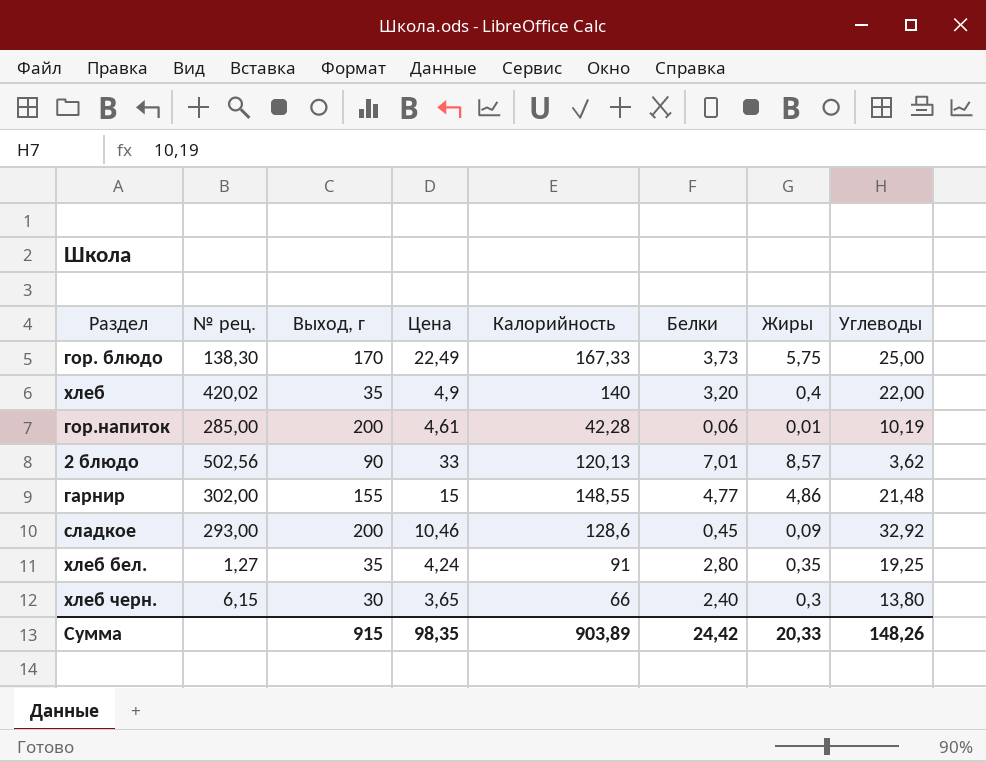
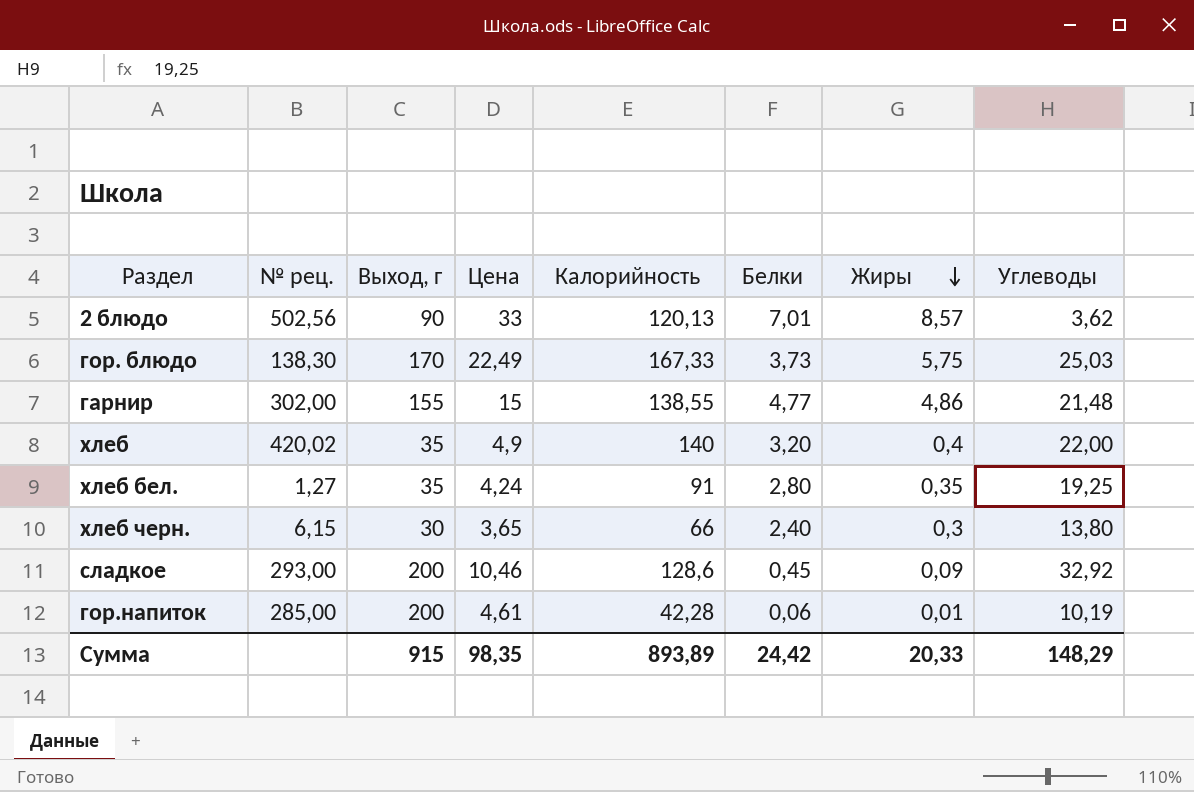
row order: none -> Жиры descending
гор. блюдо | Углеводы: 25,00 -> 25,03
гарнир | Калорийность: 148,55 -> 138,55
Сумма | Калорийность: 903,89 -> 893,89
Сумма | Углеводы: 148,26 -> 148,29

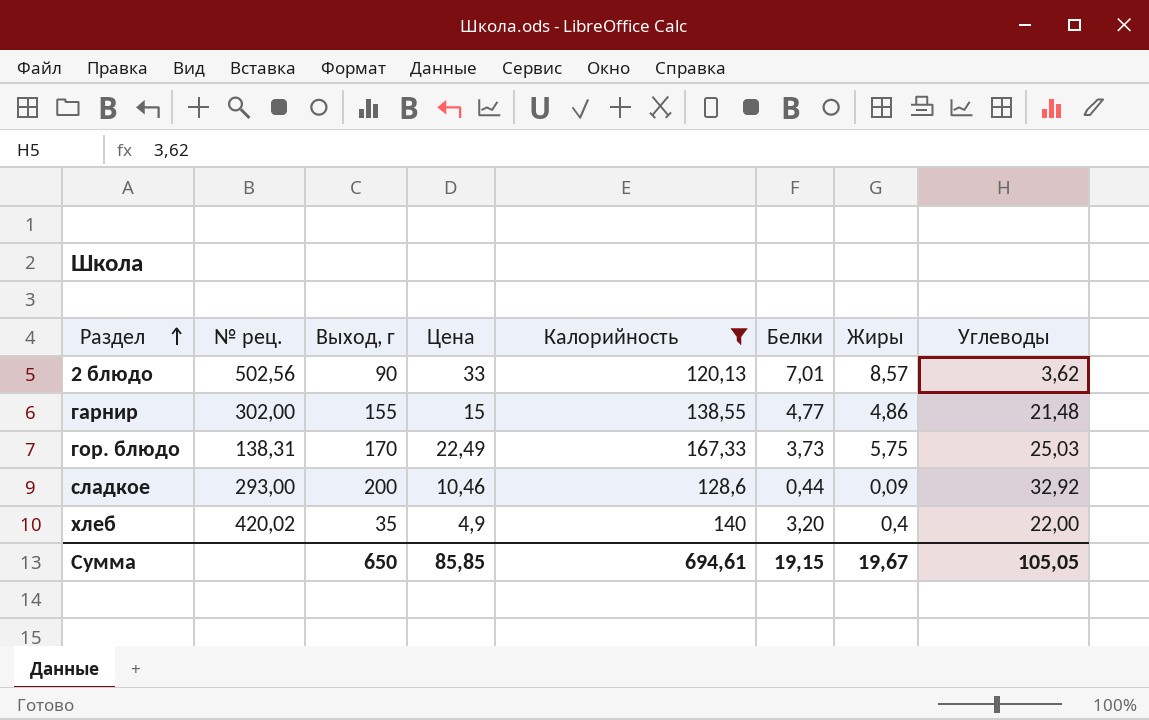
filter: none -> Калорийность >= 120,13
row order: Жиры descending -> Раздел ascending
гор. блюдо | № рец.: 138,30 -> 138,31
сладкое | Белки: 0,45 -> 0,44
Сумма | Выход, г: 915 -> 650
Сумма | Цена: 98,35 -> 85,85
Сумма | Калорийность: 893,89 -> 694,61
Сумма | Белки: 24,42 -> 19,15
Сумма | Жиры: 20,33 -> 19,67
Сумма | Углеводы: 148,29 -> 105,05

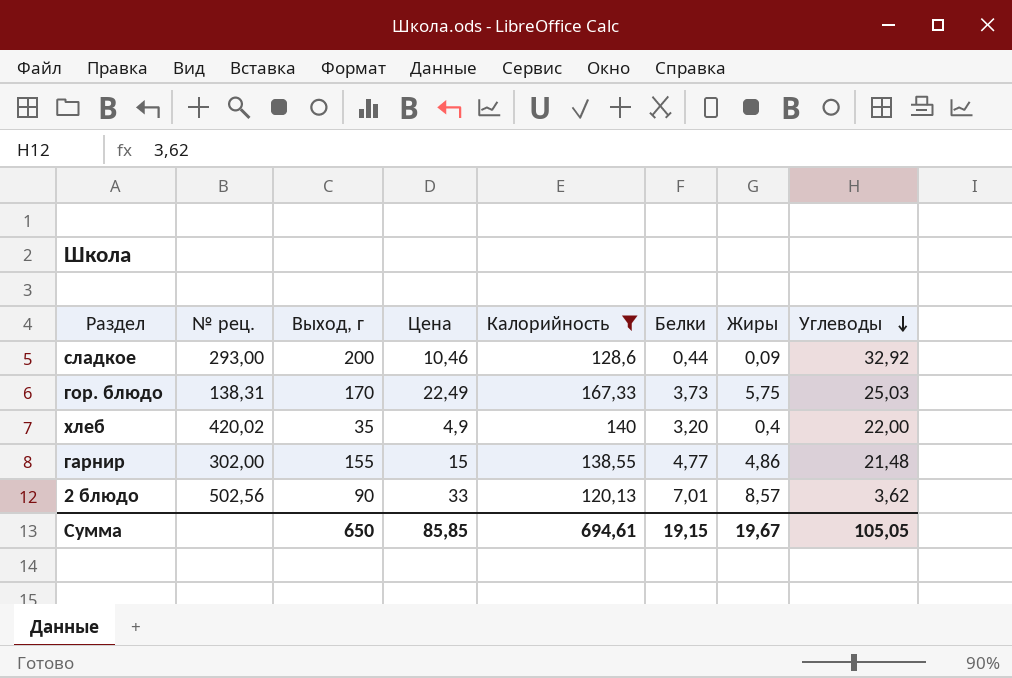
row order: Раздел ascending -> Углеводы descending

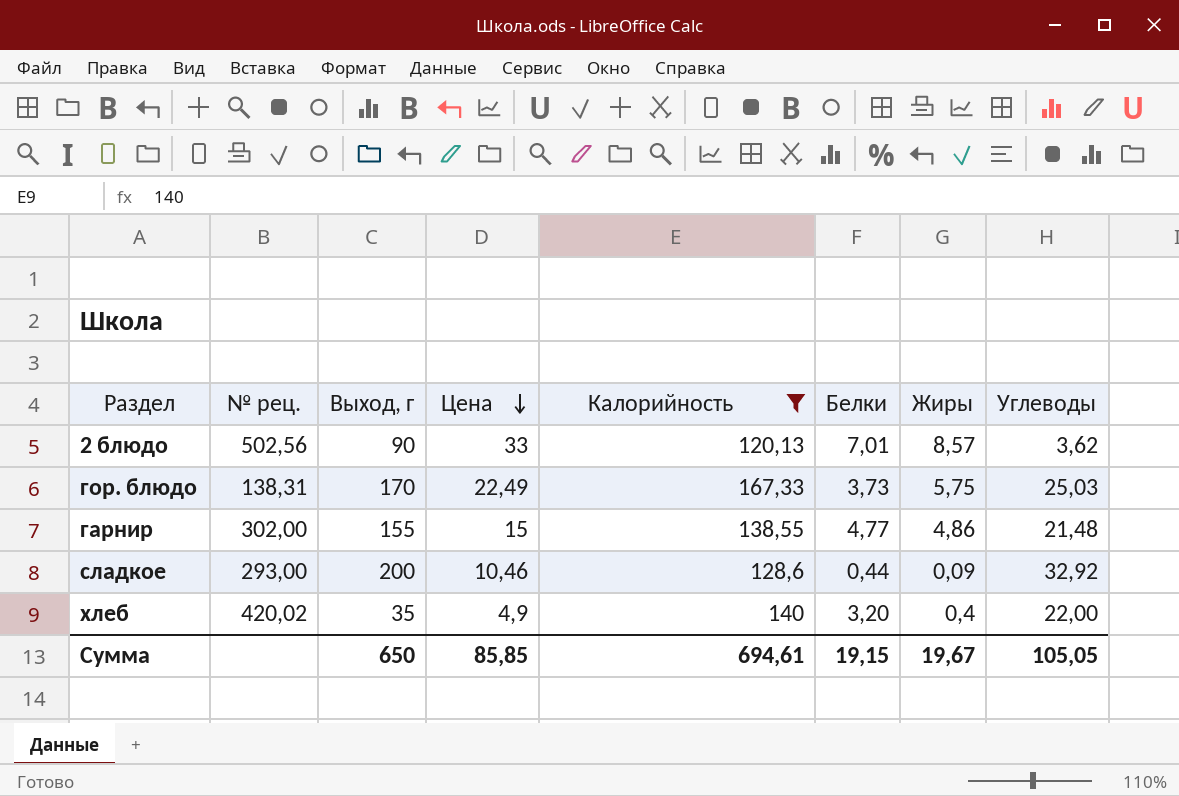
row order: Углеводы descending -> Цена descending

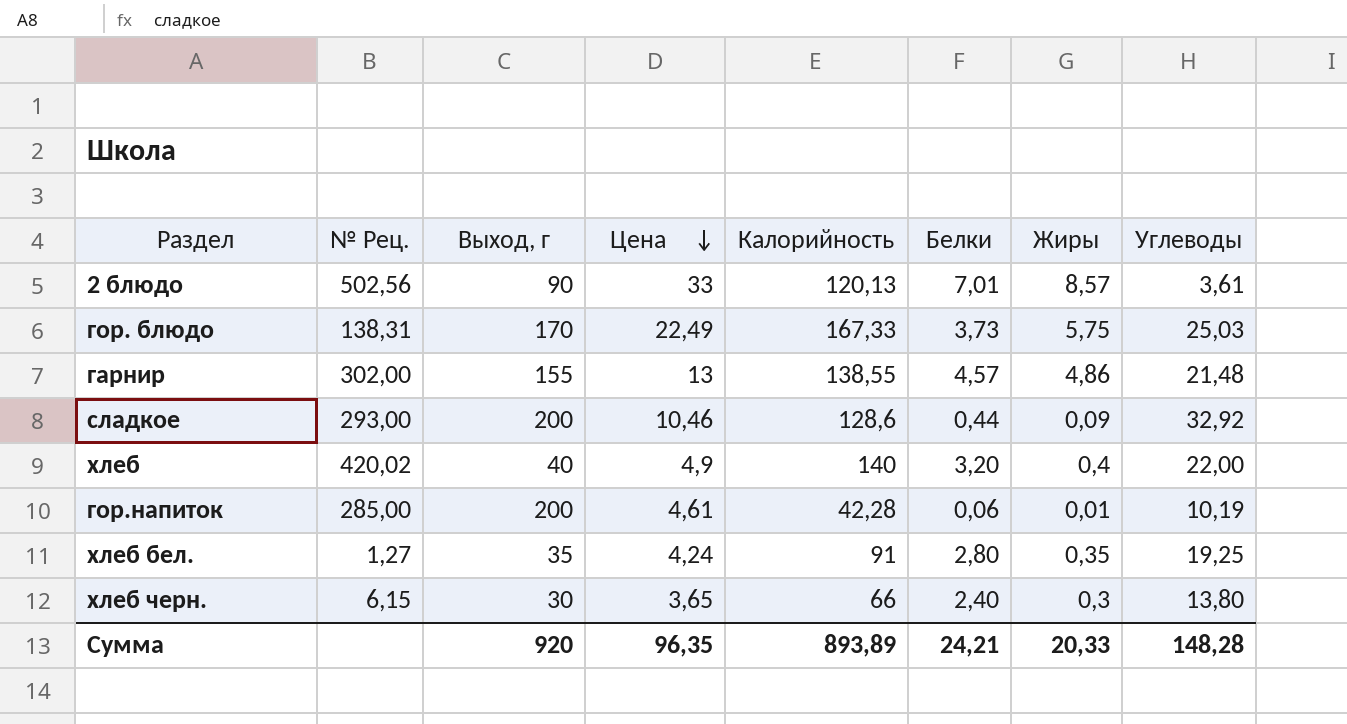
filter: Калорийность >= 120,13 -> none
column name: № рец. -> № Рец.
2 блюдо | Углеводы: 3,62 -> 3,61
гарнир | Цена: 15 -> 13
гарнир | Белки: 4,77 -> 4,57
хлеб | Выход, г: 35 -> 40
Сумма | Выход, г: 650 -> 920
Сумма | Цена: 85,85 -> 96,35
Сумма | Калорийность: 694,61 -> 893,89
Сумма | Белки: 19,15 -> 24,21
Сумма | Жиры: 19,67 -> 20,33
Сумма | Углеводы: 105,05 -> 148,28

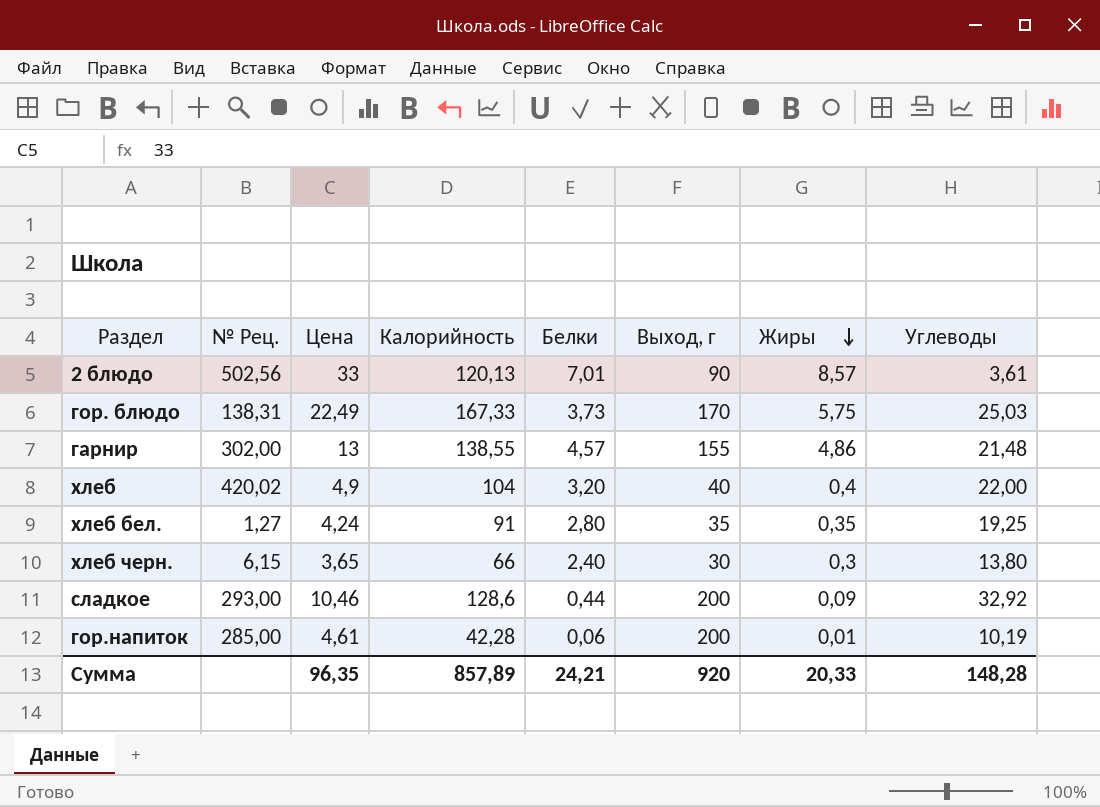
row order: Цена descending -> Жиры descending
column Выход, г | position: 3 -> 6
хлеб | Калорийность: 140 -> 104
Сумма | Калорийность: 893,89 -> 857,89

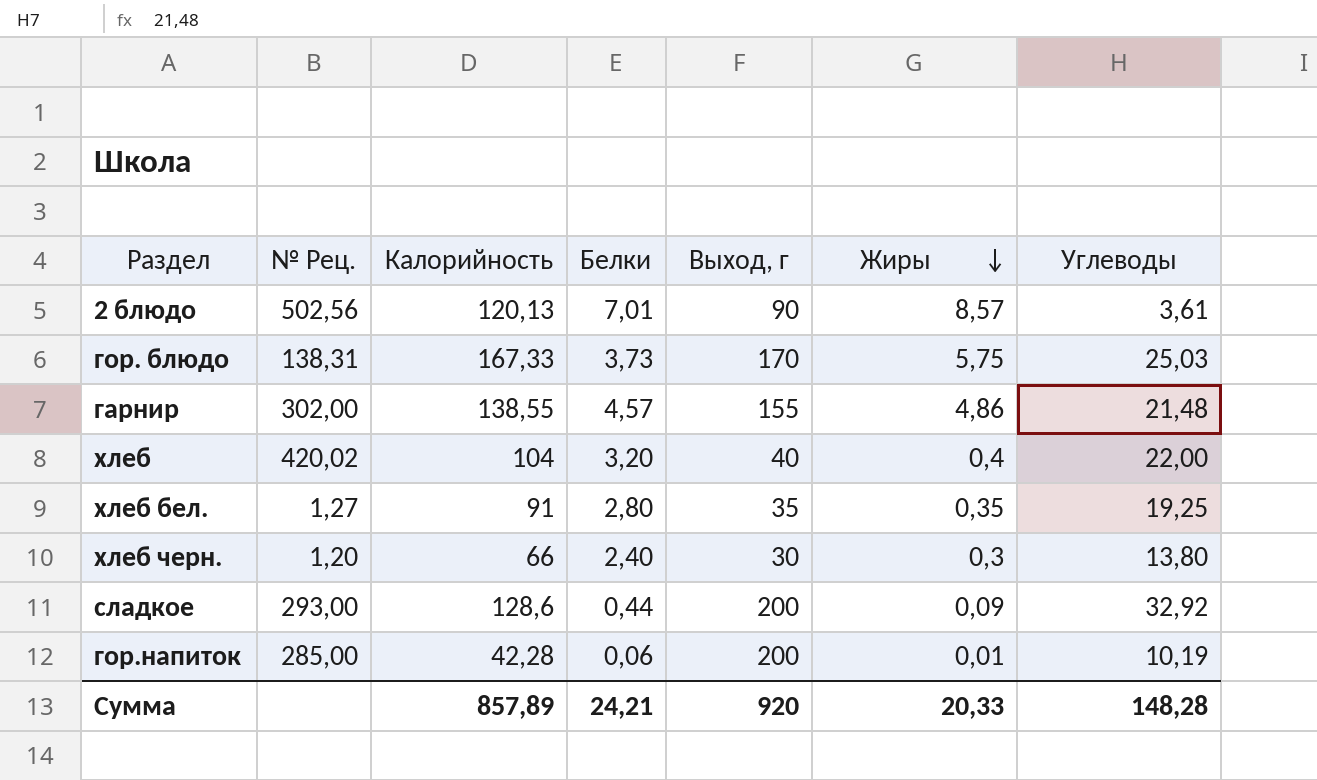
column Цена | position: 3 -> none
хлеб черн. | № Рец.: 6,15 -> 1,20

